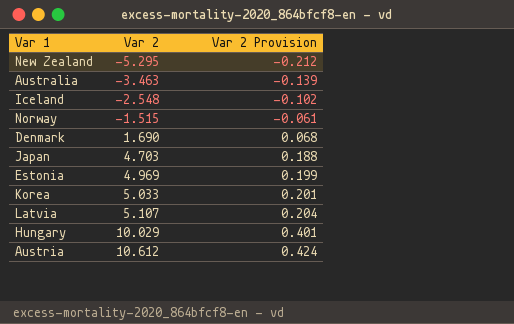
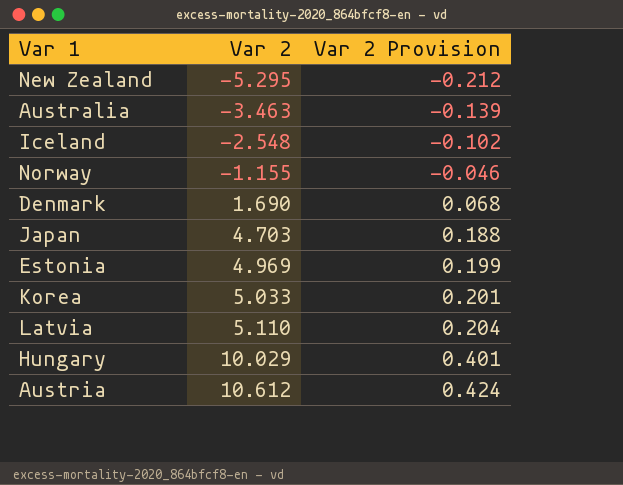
Norway | Var 2: -1.515 -> -1.155
Norway | Var 2 Provision: -0.061 -> -0.046
Latvia | Var 2: 5.107 -> 5.110

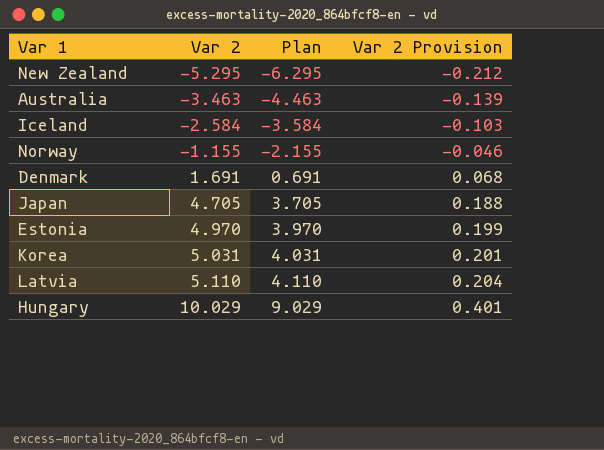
column Plan | formula: none -> [Var 2] - 1
row Austria: 10.612 | 0.424 -> none
Iceland | Var 2: -2.548 -> -2.584
Iceland | Var 2 Provision: -0.102 -> -0.103
Denmark | Var 2: 1.690 -> 1.691
Japan | Var 2: 4.703 -> 4.705
Estonia | Var 2: 4.969 -> 4.970
Korea | Var 2: 5.033 -> 5.031

